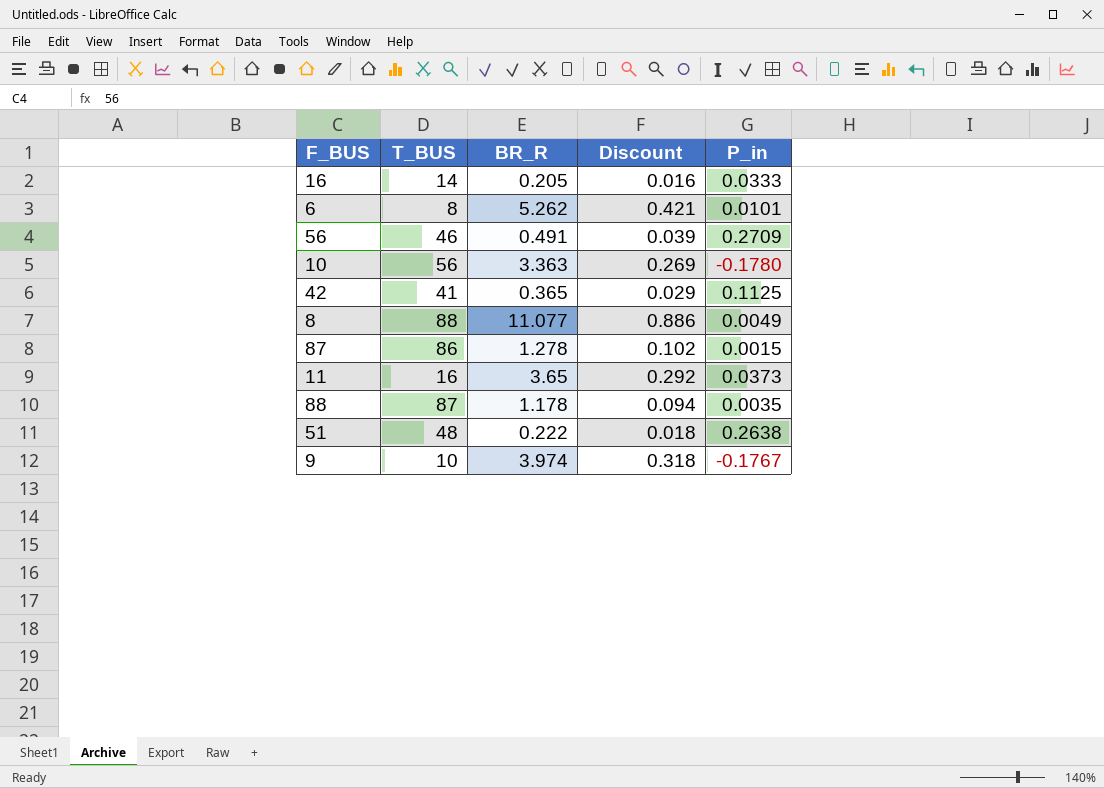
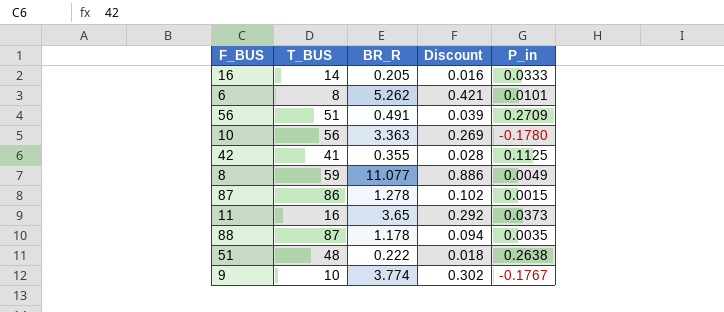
56 | T_BUS: 46 -> 51
42 | BR_R: 0.365 -> 0.355
42 | Discount: 0.029 -> 0.028
8 | T_BUS: 88 -> 59
9 | BR_R: 3.974 -> 3.774
9 | Discount: 0.318 -> 0.302

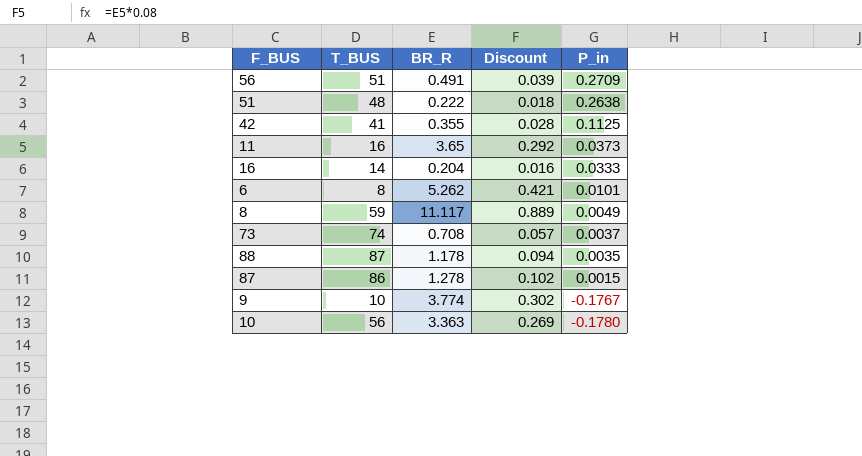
row order: none -> P_in descending
16 | BR_R: 0.205 -> 0.204
8 | BR_R: 11.077 -> 11.117
8 | Discount: 0.886 -> 0.889
row 73: none -> 74 | 0.708 | 0.057 | 0.0037

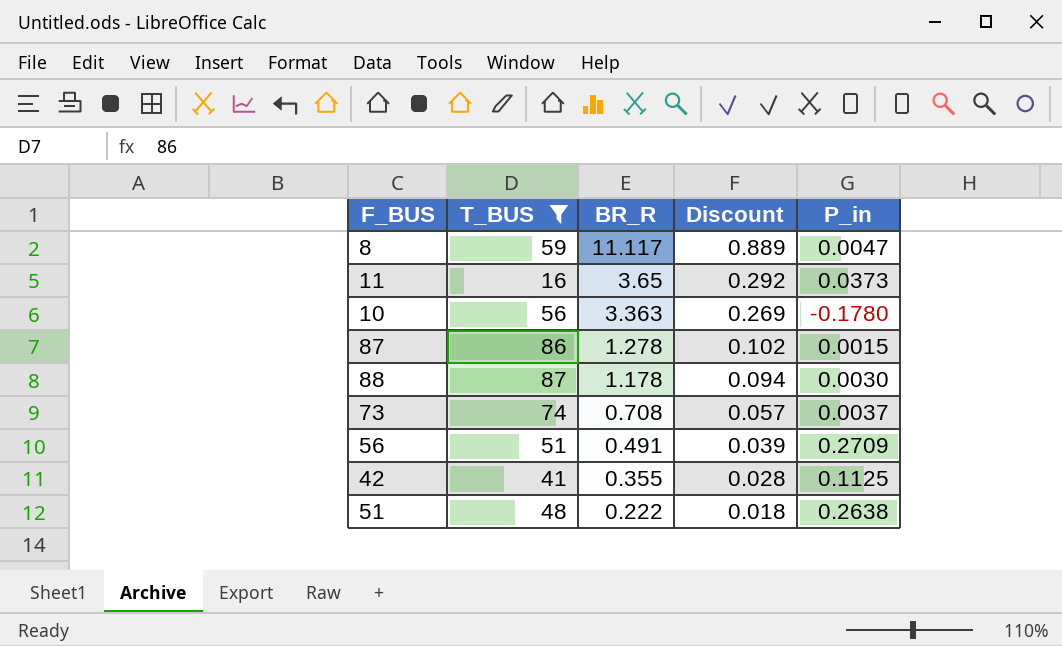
filter: none -> T_BUS >= 16
row order: P_in descending -> BR_R descending
8 | P_in: 0.0049 -> 0.0047
88 | P_in: 0.0035 -> 0.0030

